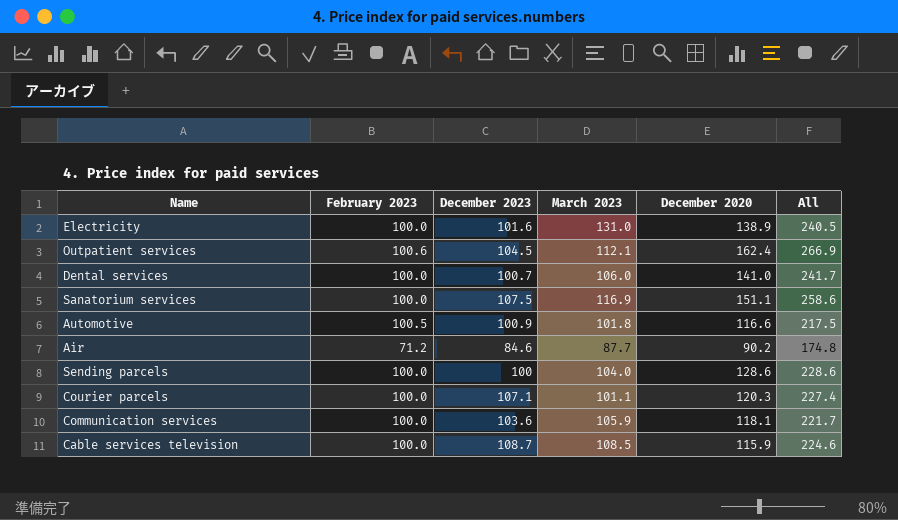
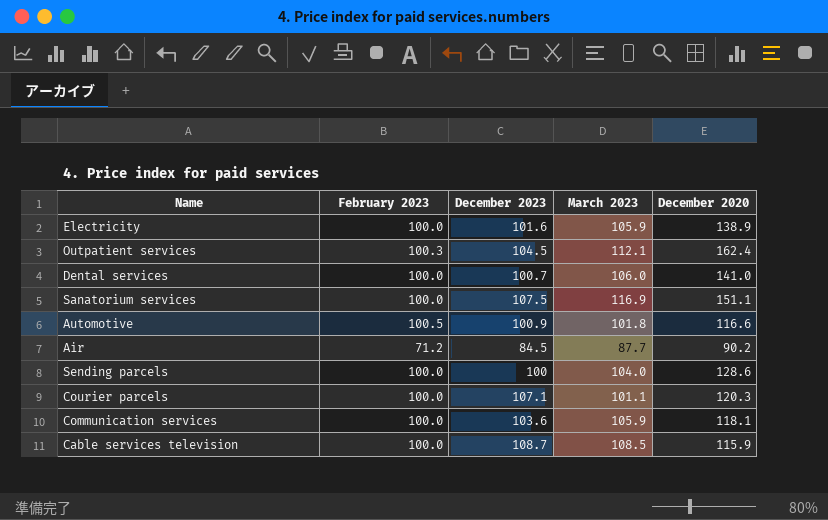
column All | formula: [December 2023] + [December 2020] -> none
Electricity | March 2023: 131.0 -> 105.9
Outpatient services | February 2023: 100.6 -> 100.3
Air | December 2023: 84.6 -> 84.5

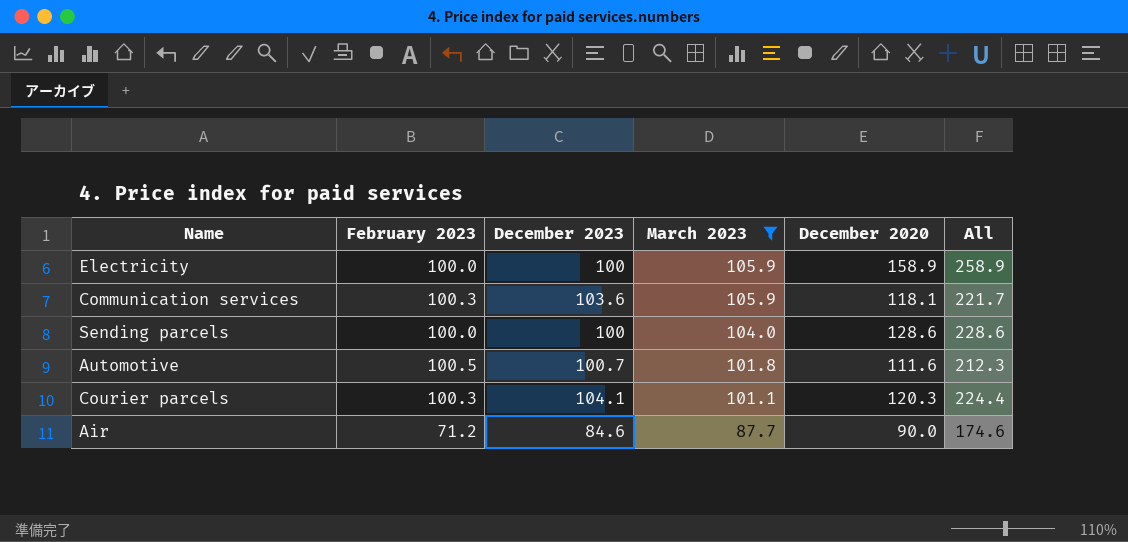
filter: none -> March 2023 <= 105.9
row order: none -> March 2023 descending
column All | formula: none -> [December 2023] + [December 2020]
Electricity | December 2023: 101.6 -> 100
Electricity | December 2020: 138.9 -> 158.9
Communication services | February 2023: 100.0 -> 100.3
Automotive | December 2023: 100.9 -> 100.7
Automotive | December 2020: 116.6 -> 111.6
Courier parcels | February 2023: 100.0 -> 100.3
Courier parcels | December 2023: 107.1 -> 104.1
Air | December 2023: 84.5 -> 84.6
Air | December 2020: 90.2 -> 90.0

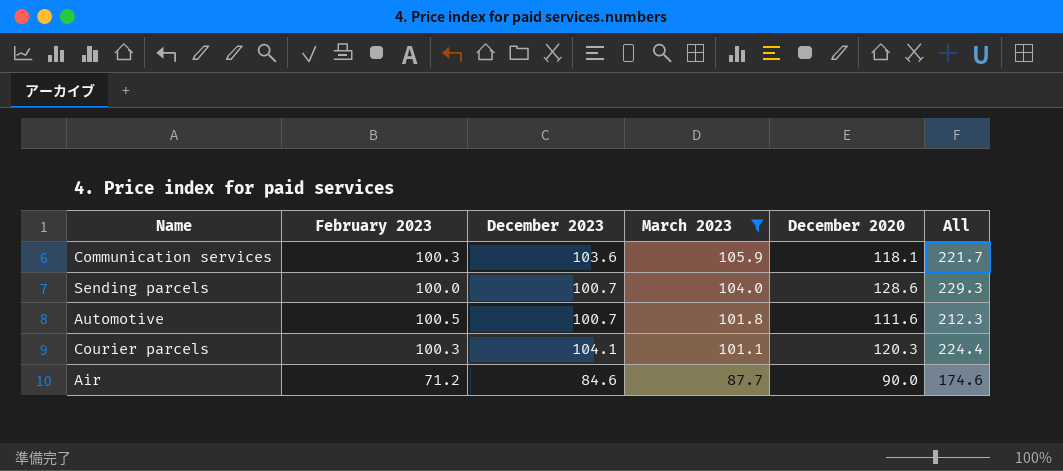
row Electricity: 100.0 | 100 | 105.9 | 158.9 | 258.9 -> none
Sending parcels | December 2023: 100 -> 100.7
Sending parcels | All: 228.6 -> 229.3

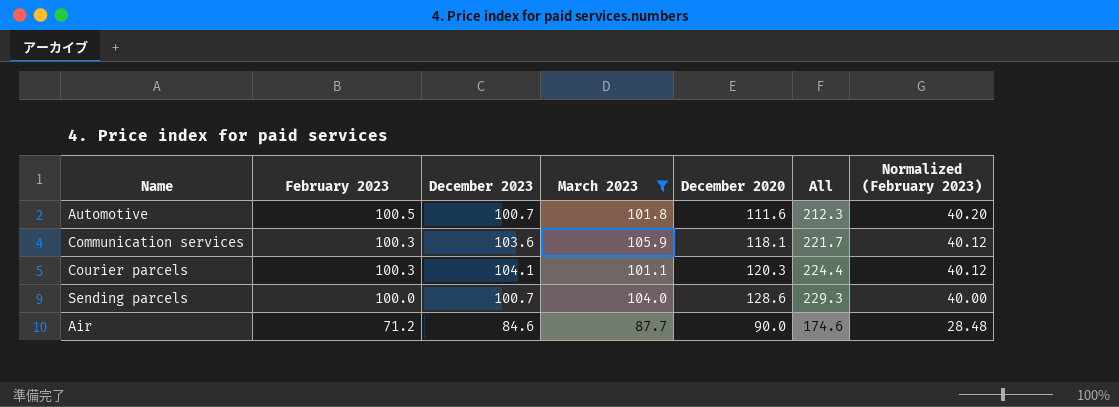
row order: March 2023 descending -> February 2023 descending
column Normalized (February 2023) | formula: none -> [February 2023] * 0.4

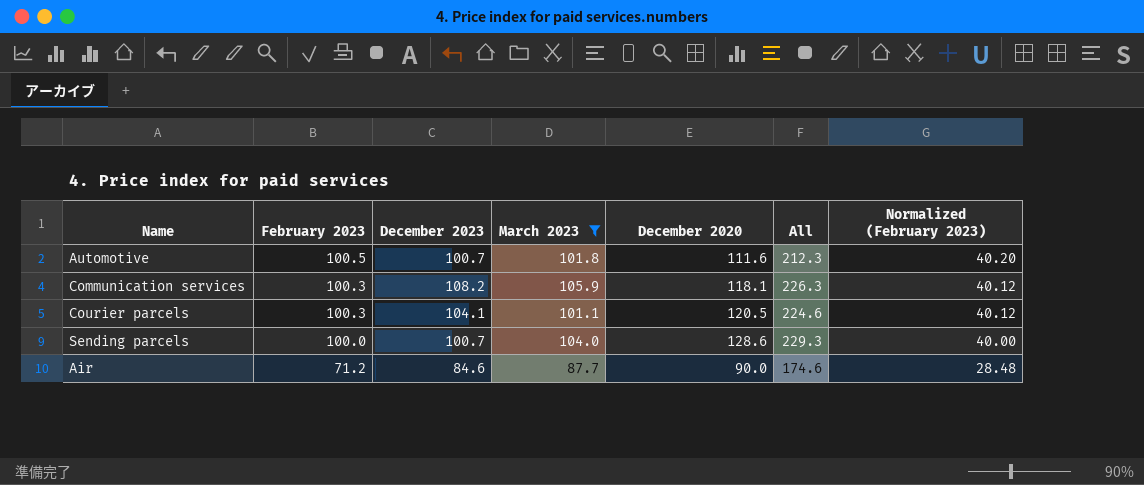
Communication services | December 2023: 103.6 -> 108.2
Communication services | All: 221.7 -> 226.3
Courier parcels | December 2020: 120.3 -> 120.5
Courier parcels | All: 224.4 -> 224.6

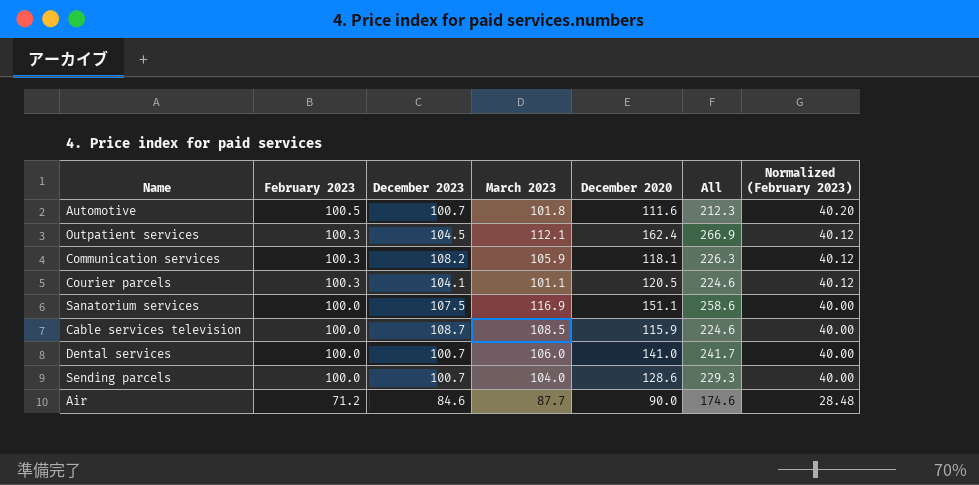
filter: March 2023 <= 105.9 -> none

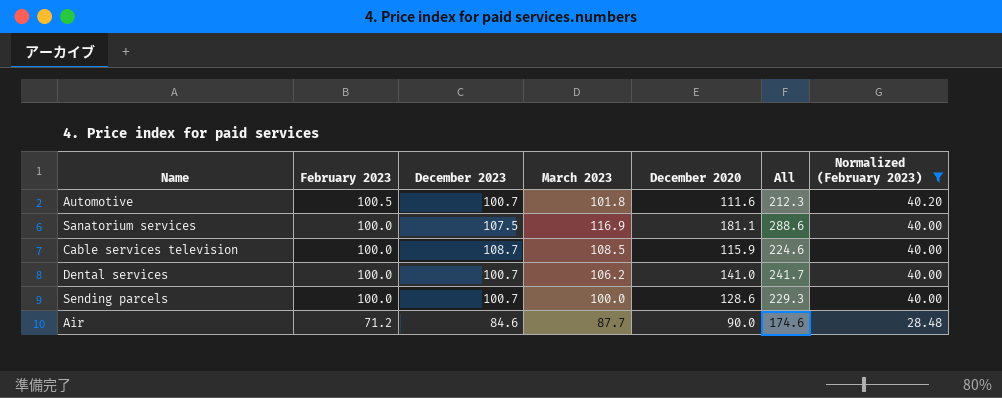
filter: none -> Normalized (February 2023) != 40.12
Sanatorium services | December 2020: 151.1 -> 181.1
Sanatorium services | All: 258.6 -> 288.6
Dental services | March 2023: 106.0 -> 106.2
Sending parcels | March 2023: 104.0 -> 100.0

